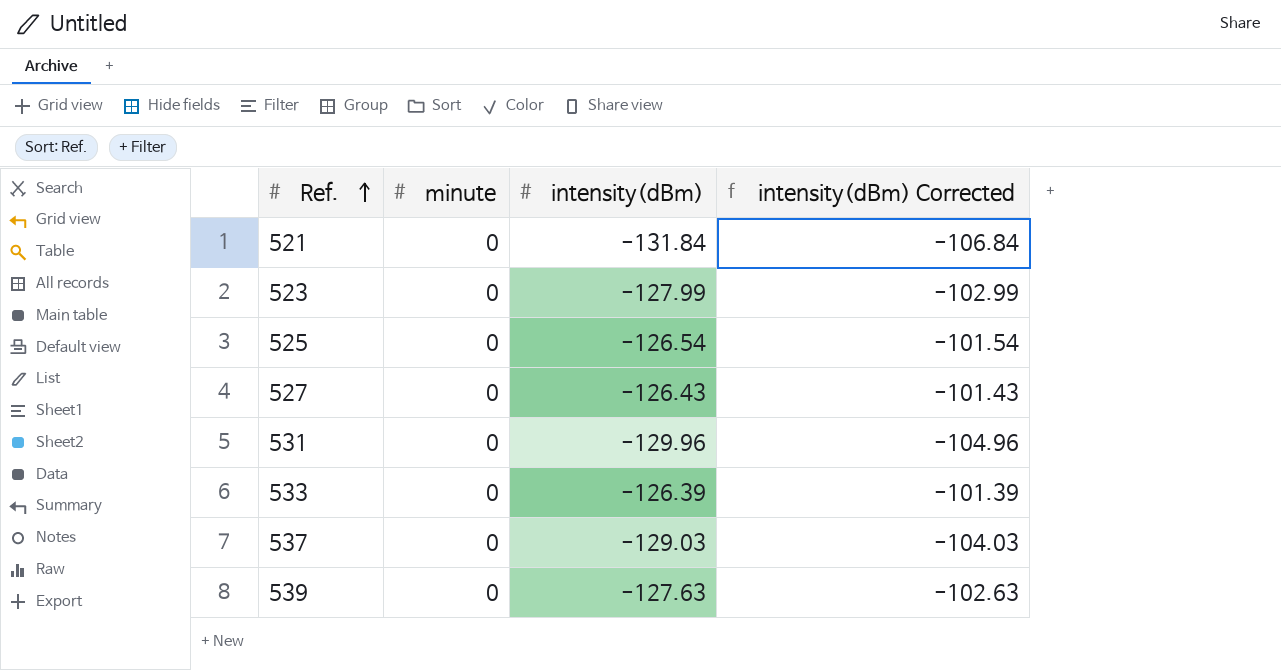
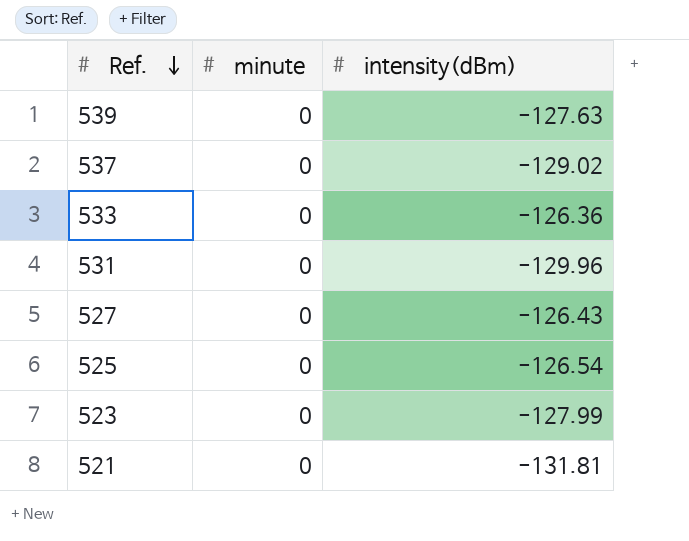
row order: Ref. ascending -> Ref. descending
column intensity(dBm) Corrected | formula: [intensity(dBm)] + 25 -> none
537 | intensity(dBm): -129.03 -> -129.02
533 | intensity(dBm): -126.39 -> -126.36
521 | intensity(dBm): -131.84 -> -131.81

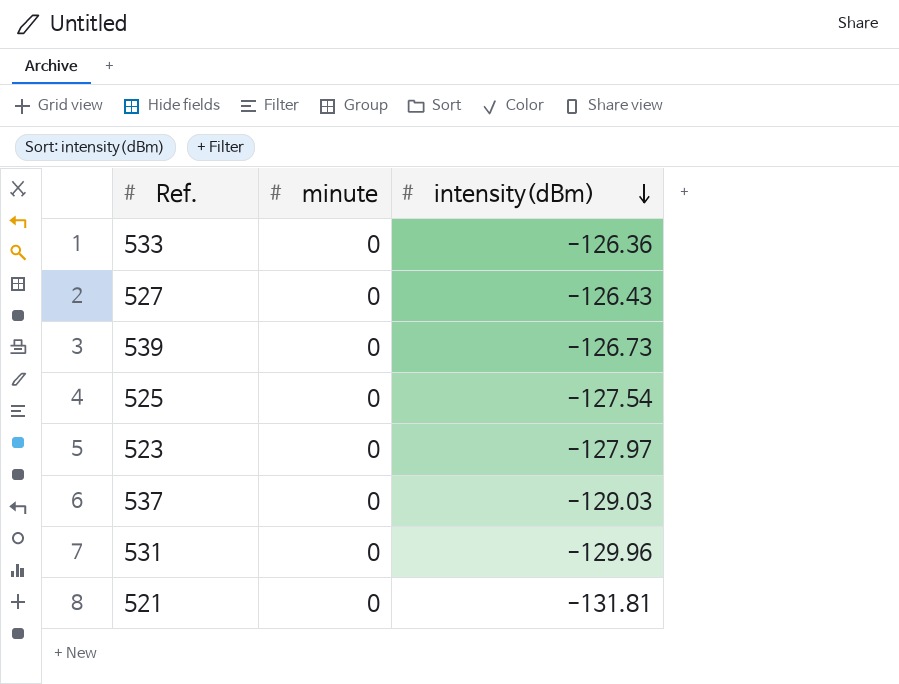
row order: Ref. descending -> intensity(dBm) descending
539 | intensity(dBm): -127.63 -> -126.73
525 | intensity(dBm): -126.54 -> -127.54
523 | intensity(dBm): -127.99 -> -127.97
537 | intensity(dBm): -129.02 -> -129.03

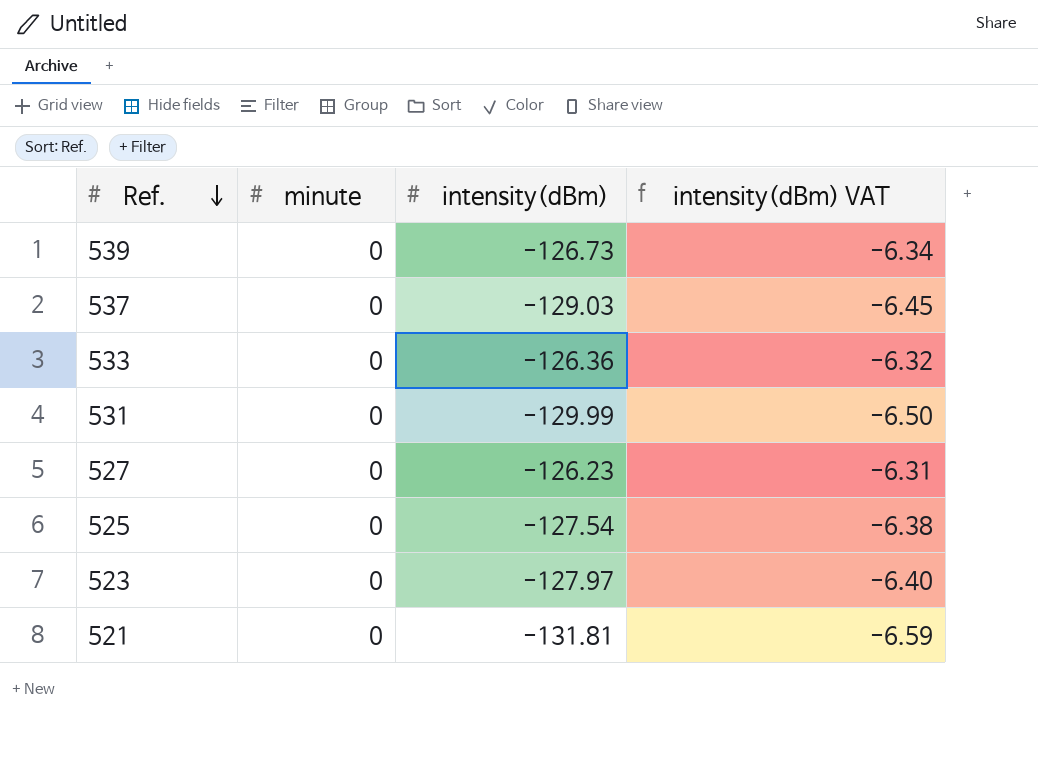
row order: intensity(dBm) descending -> Ref. descending
column intensity(dBm) VAT | formula: none -> [intensity(dBm)] * 0.05
531 | intensity(dBm): -129.96 -> -129.99
527 | intensity(dBm): -126.43 -> -126.23

